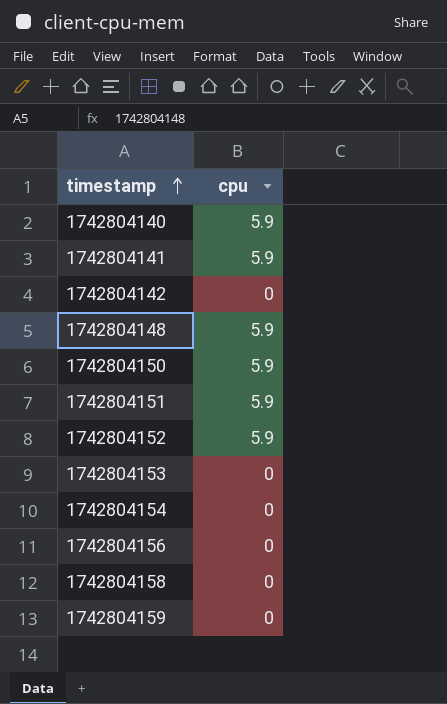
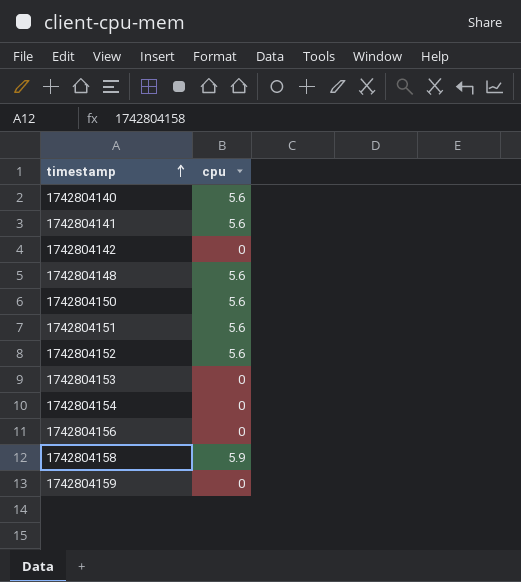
1742804140 | cpu: 5.9 -> 5.6
1742804141 | cpu: 5.9 -> 5.6
1742804148 | cpu: 5.9 -> 5.6
1742804150 | cpu: 5.9 -> 5.6
1742804151 | cpu: 5.9 -> 5.6
1742804152 | cpu: 5.9 -> 5.6
1742804158 | cpu: 0 -> 5.9

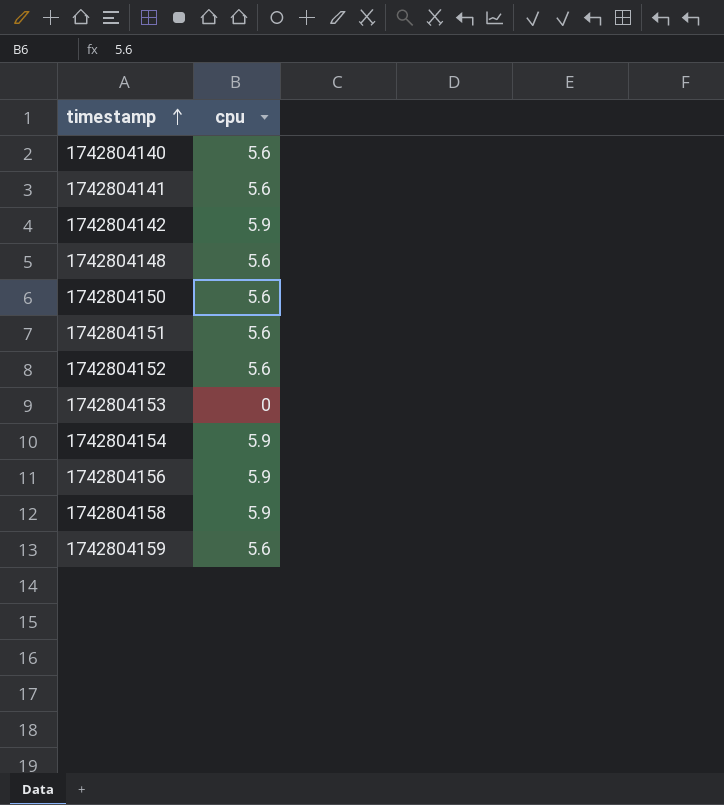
1742804142 | cpu: 0 -> 5.9
1742804154 | cpu: 0 -> 5.9
1742804156 | cpu: 0 -> 5.9
1742804159 | cpu: 0 -> 5.6

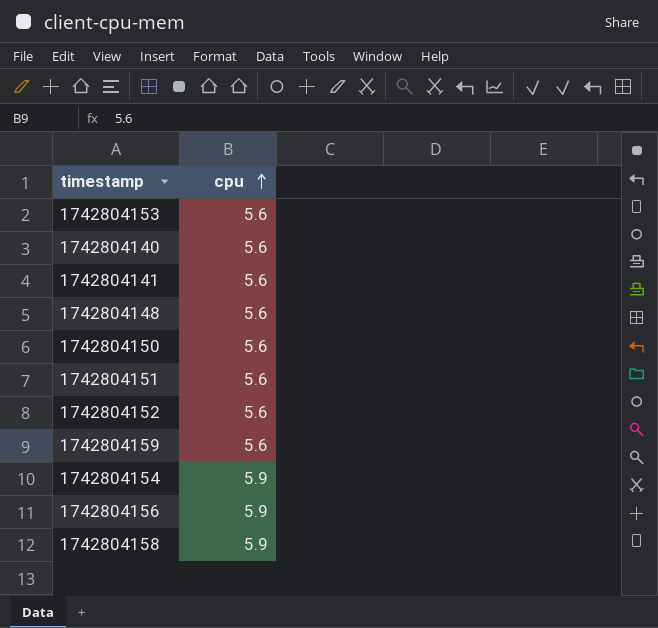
row order: timestamp ascending -> cpu ascending
row 1742804142: 5.9 -> none
1742804153 | cpu: 0 -> 5.6

